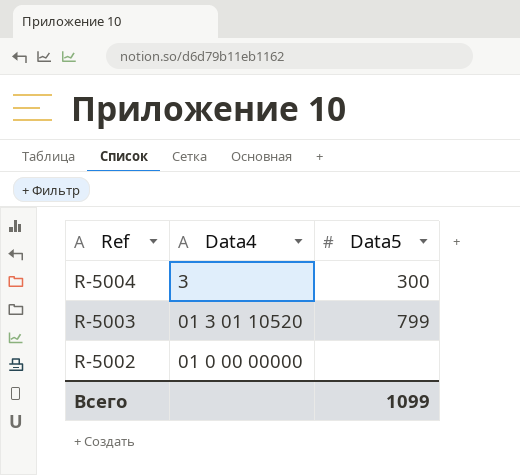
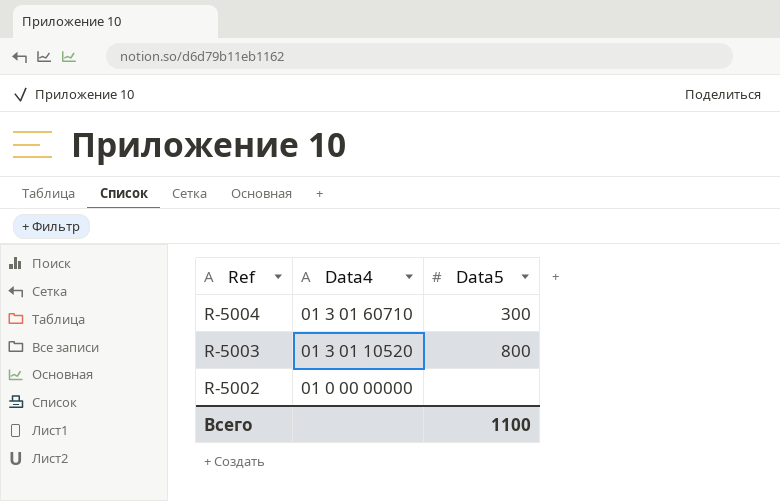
R-5004 | Data4: 3 -> 01 3 01 60710
R-5003 | Data5: 799 -> 800
Всего | Data5: 1099 -> 1100

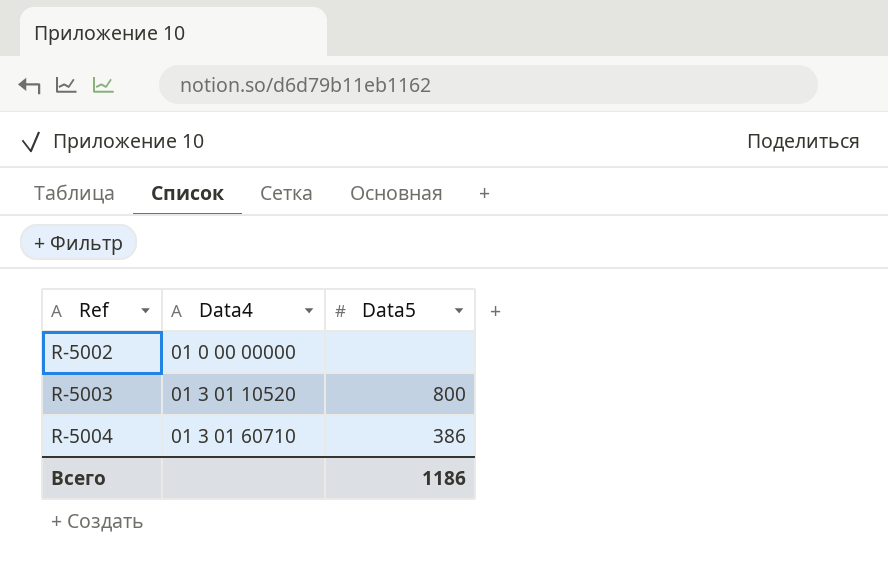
row order: Ref descending -> Ref ascending
R-5004 | Data5: 300 -> 386
Всего | Data5: 1100 -> 1186

